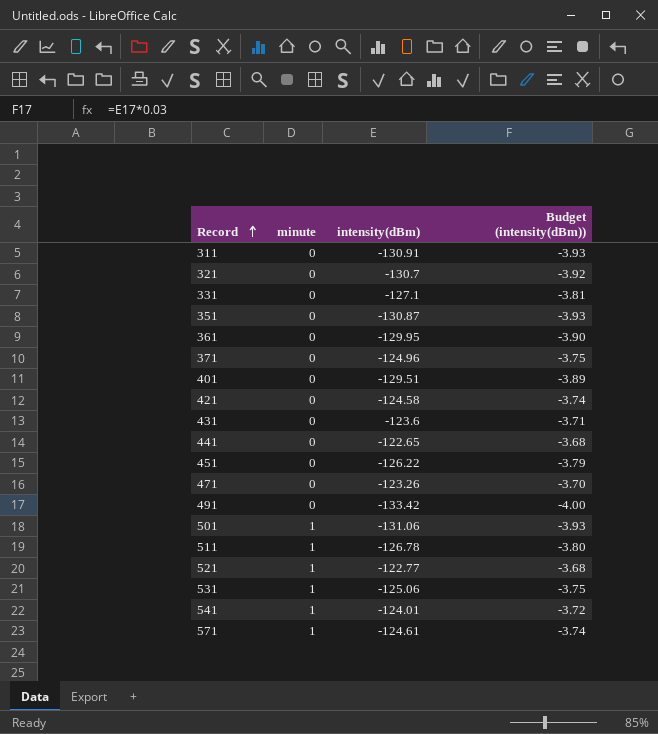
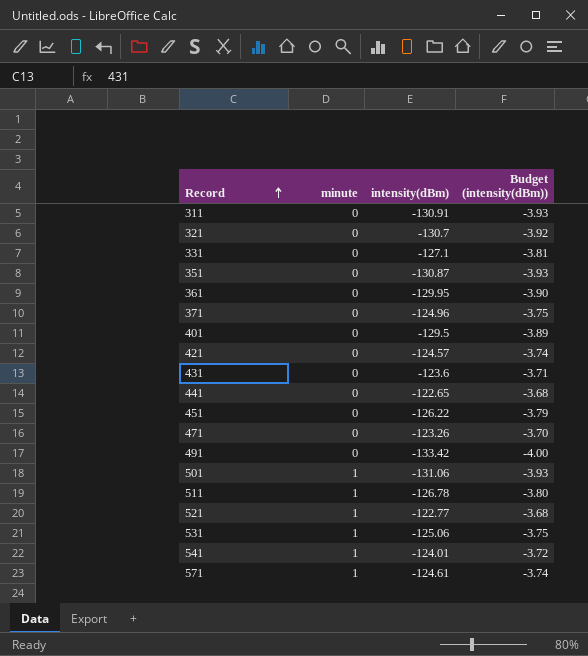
401 | intensity(dBm): -129.51 -> -129.5
421 | intensity(dBm): -124.58 -> -124.57

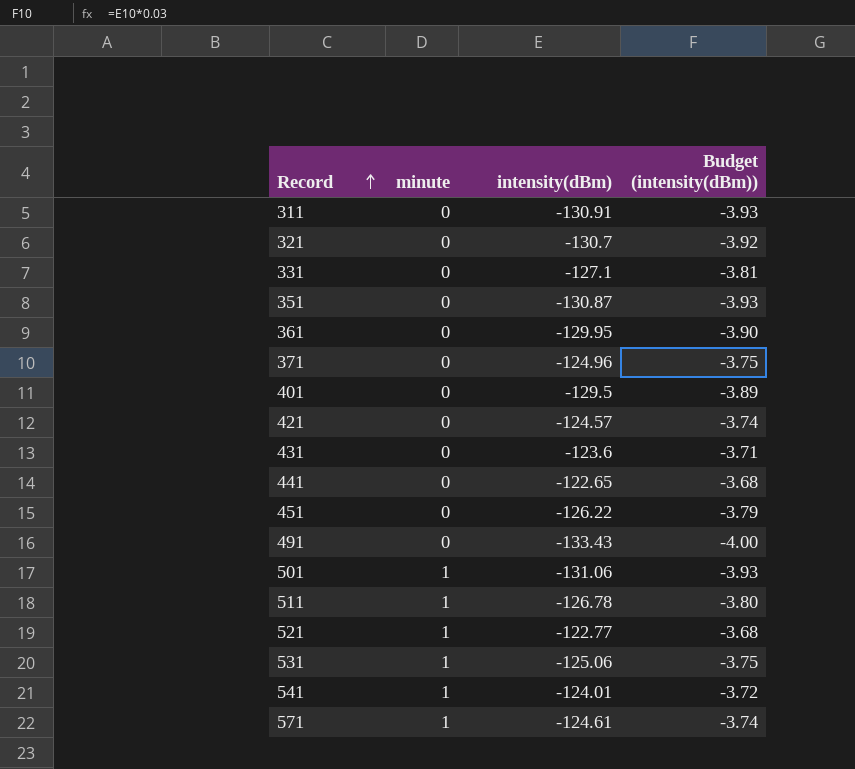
row 471: 0 | -123.26 | -3.70 -> none
491 | intensity(dBm): -133.42 -> -133.43

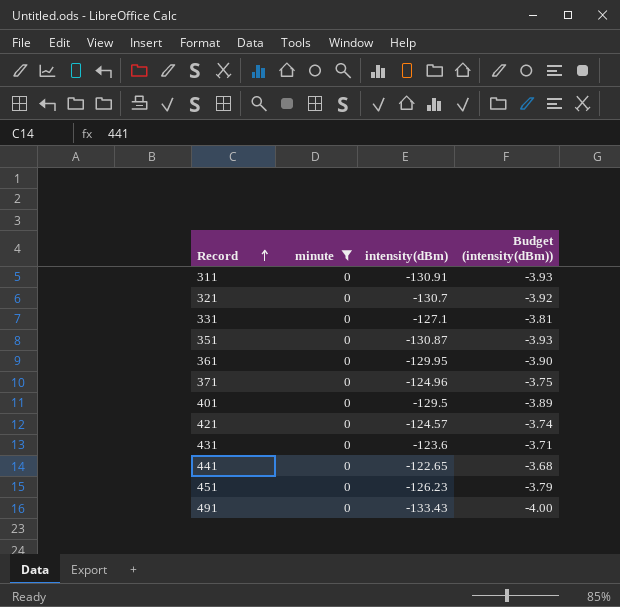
filter: none -> minute = 0
451 | intensity(dBm): -126.22 -> -126.23

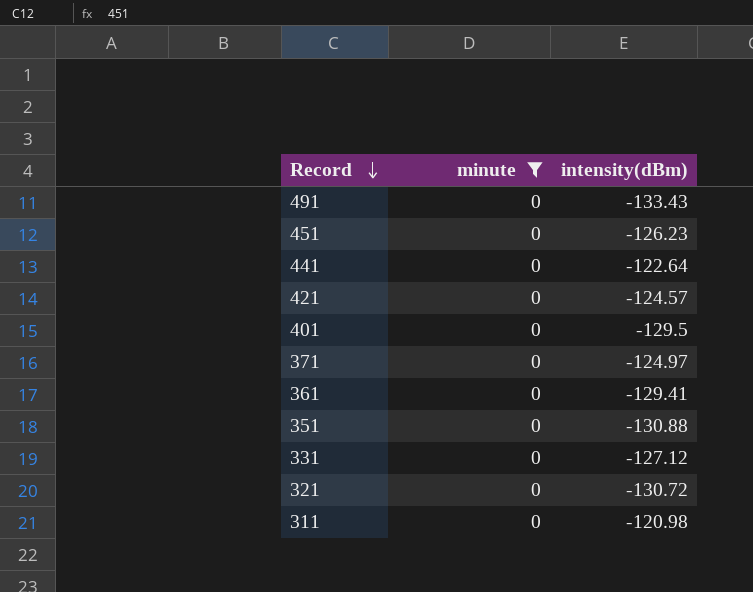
row order: Record ascending -> Record descending
column Budget (intensity(dBm)) | formula: [intensity(dBm)] * 0.03 -> none
row 431: 0 | -123.6 | -3.71 -> none
441 | intensity(dBm): -122.65 -> -122.64
371 | intensity(dBm): -124.96 -> -124.97
361 | intensity(dBm): -129.95 -> -129.41
351 | intensity(dBm): -130.87 -> -130.88
331 | intensity(dBm): -127.1 -> -127.12
321 | intensity(dBm): -130.7 -> -130.72
311 | intensity(dBm): -130.91 -> -120.98

